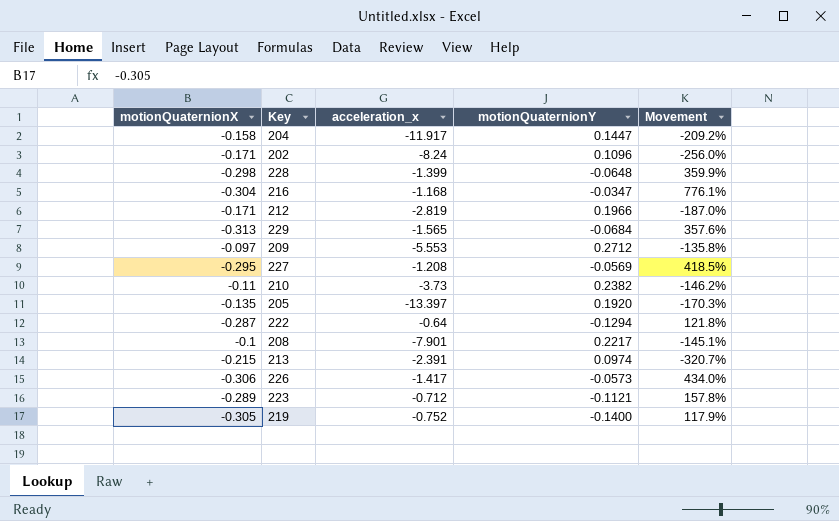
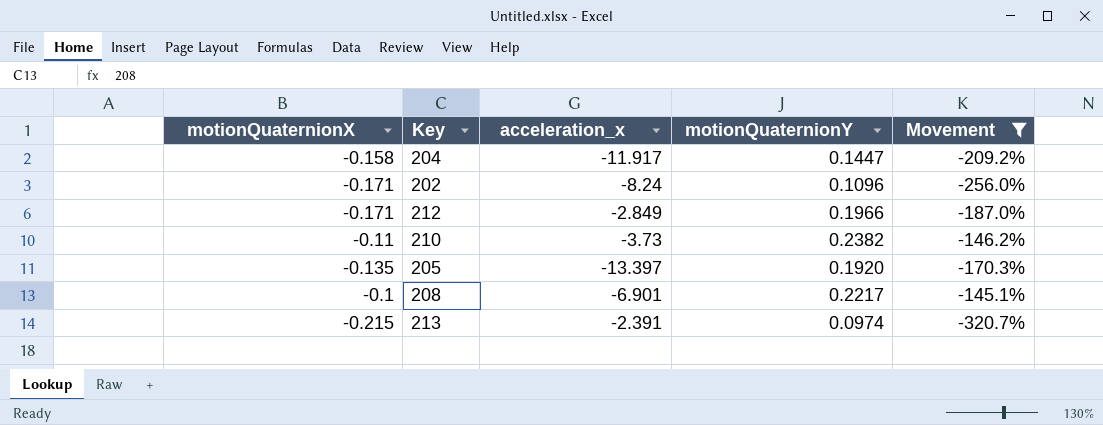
filter: none -> Movement <= -145.1%
212 | acceleration_x: -2.819 -> -2.849
208 | acceleration_x: -7.901 -> -6.901

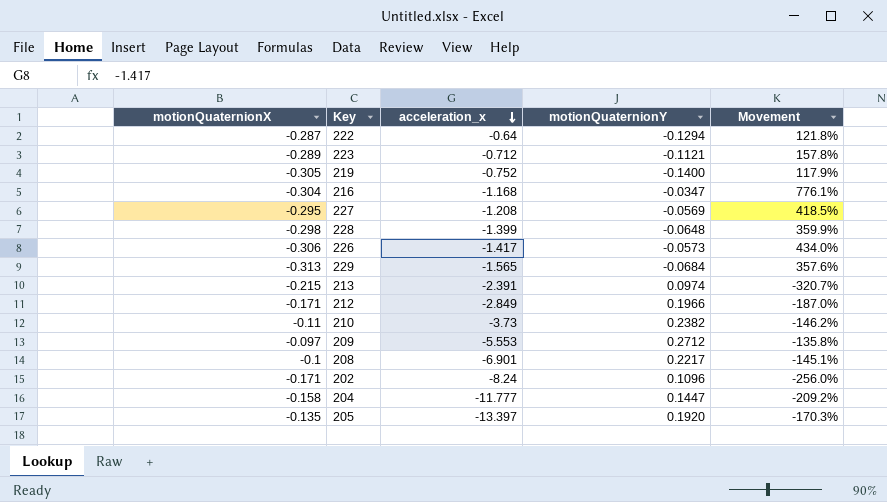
filter: Movement <= -145.1% -> none
row order: none -> acceleration_x descending
204 | acceleration_x: -11.917 -> -11.777

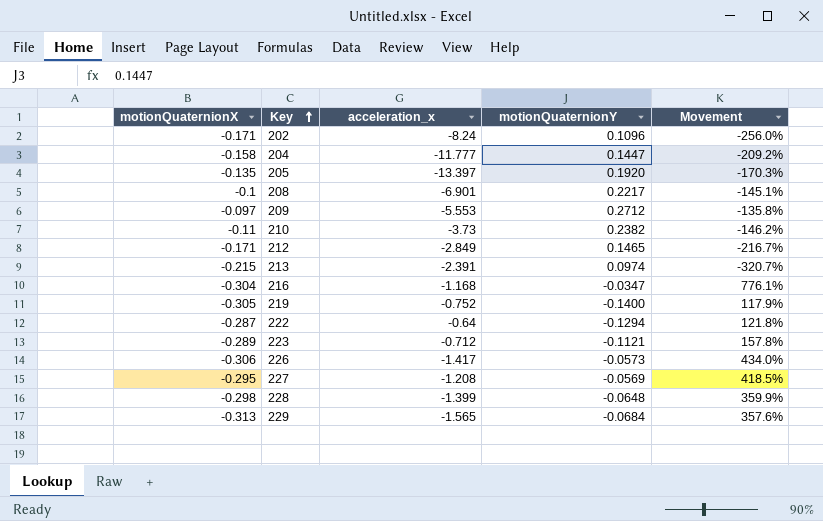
row order: acceleration_x descending -> Key ascending
212 | motionQuaternionY: 0.1966 -> 0.1465
212 | Movement: -187.0% -> -216.7%

